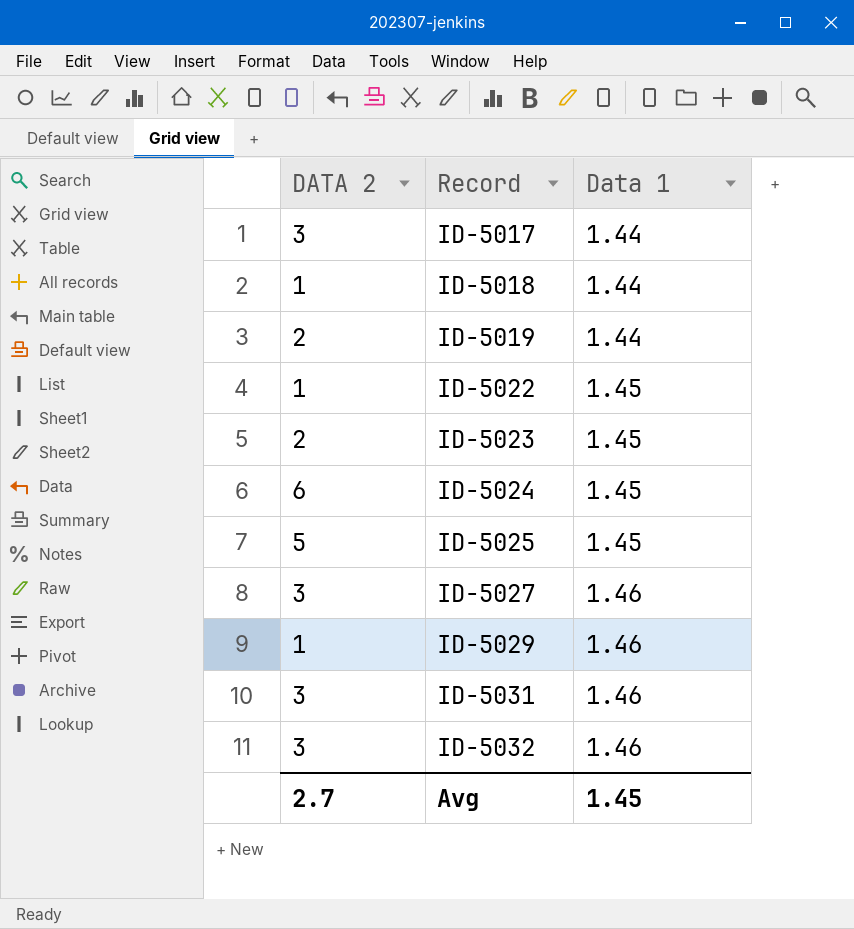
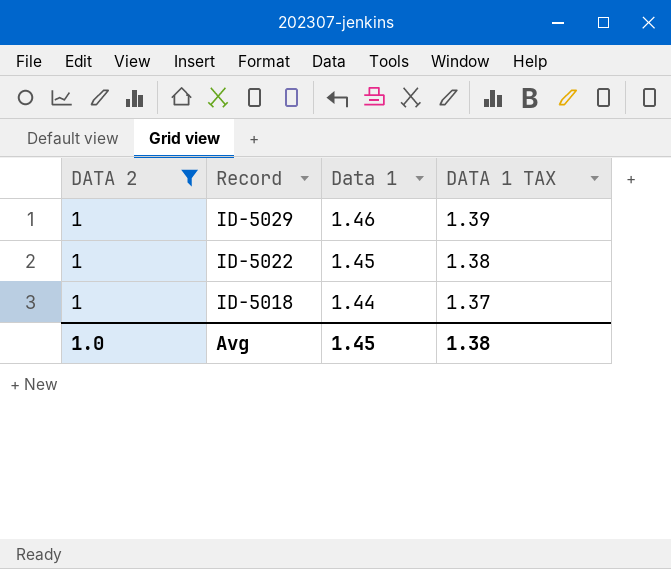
filter: none -> DATA 2 = 1
row order: Record ascending -> Record descending
column DATA 1 TAX | formula: none -> [Data 1] * 0.95
Avg | DATA 2: 2.7 -> 1.0

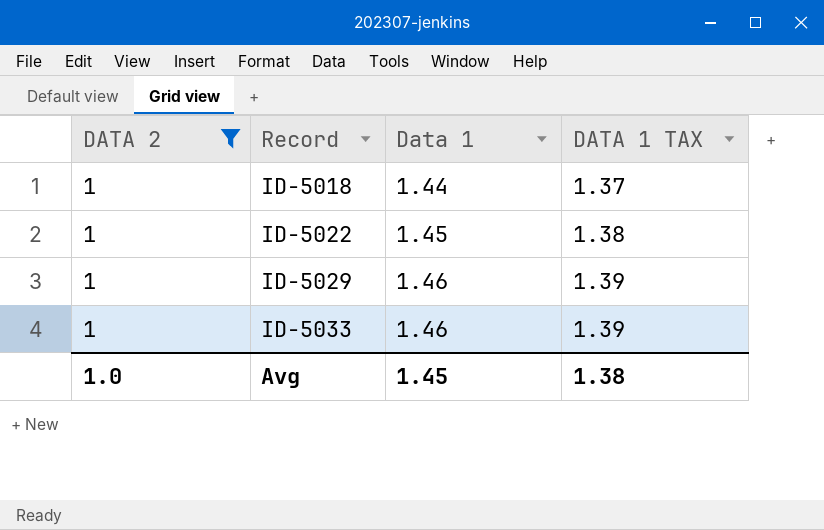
row order: Record descending -> Record ascending
row ID-5033: none -> 1 | 1.46 | 1.39

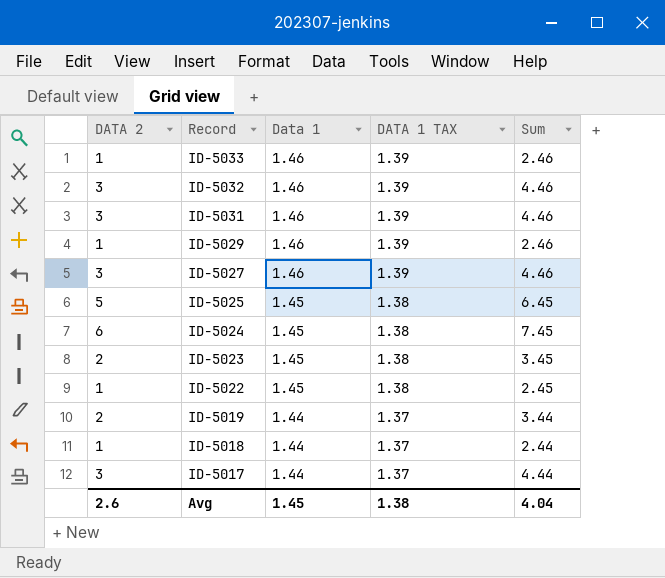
filter: DATA 2 = 1 -> none
row order: Record ascending -> Record descending
column Sum | formula: none -> [DATA 2] + [Data 1]
Avg | DATA 2: 1.0 -> 2.6

